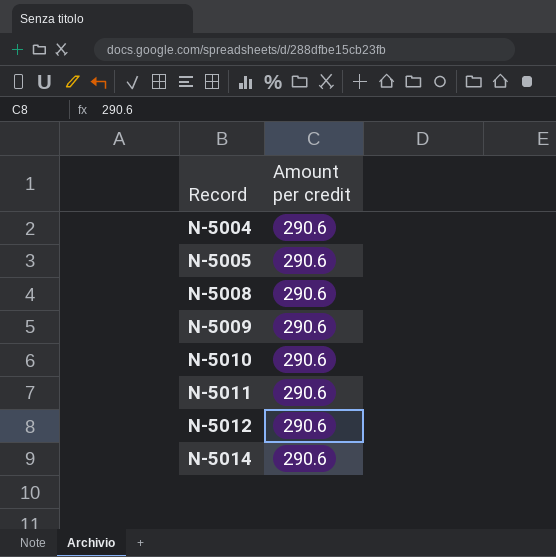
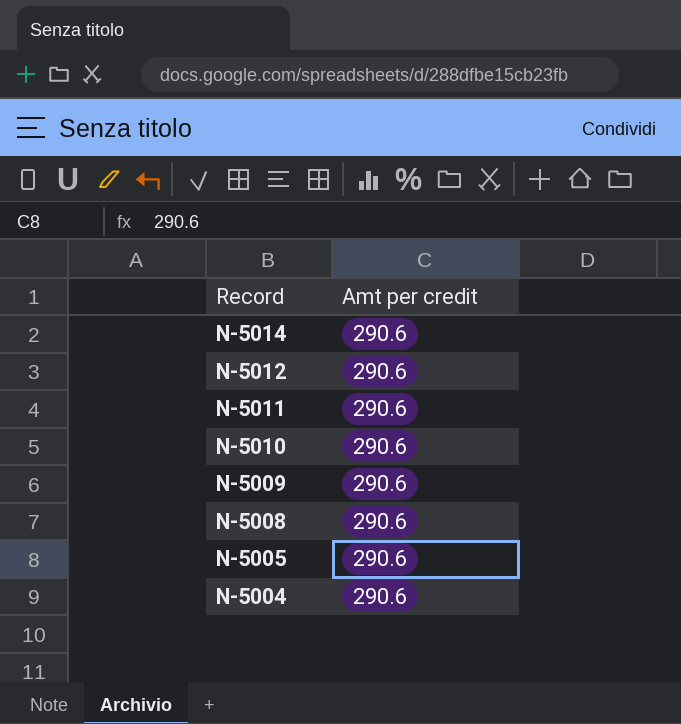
row order: Record ascending -> Record descending
column name: Amount per credit -> Amt per credit

